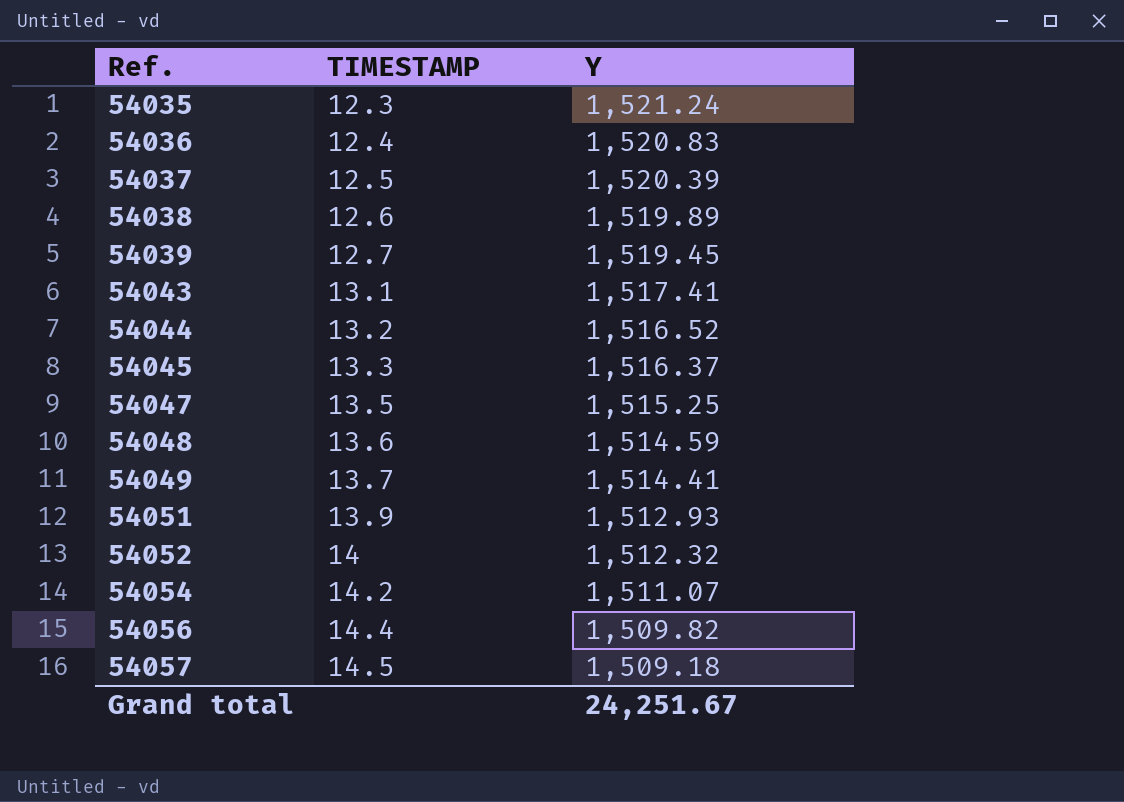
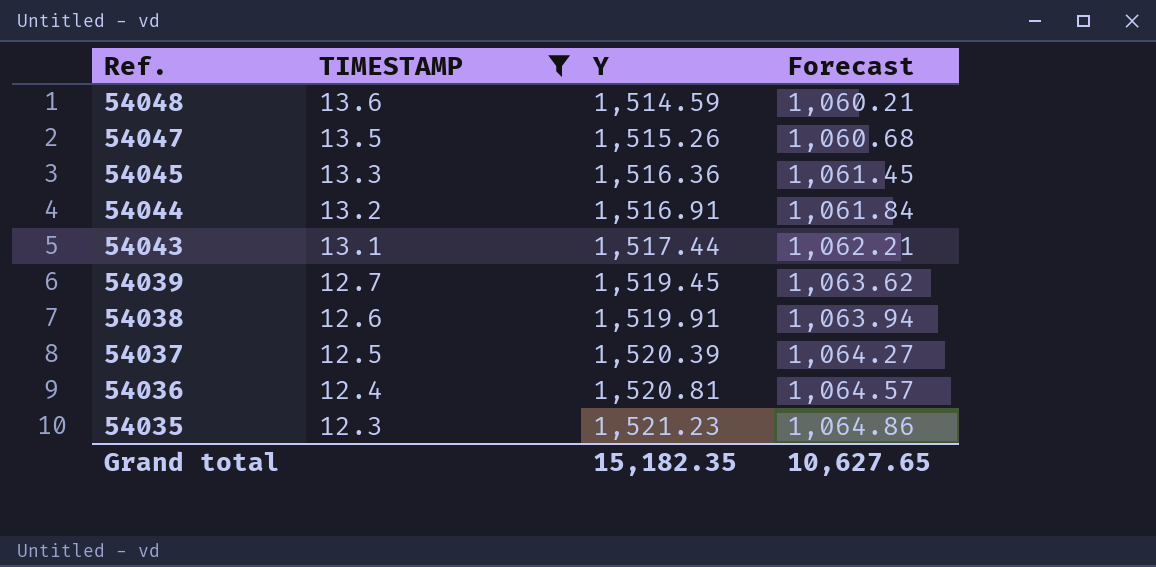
filter: none -> TIMESTAMP <= 13.6
row order: Ref. ascending -> Ref. descending
column Forecast | formula: none -> [Y] * 0.7
54047 | Y: 1,515.25 -> 1,515.26
54045 | Y: 1,516.37 -> 1,516.36
54044 | Y: 1,516.52 -> 1,516.91
54043 | Y: 1,517.41 -> 1,517.44
54038 | Y: 1,519.89 -> 1,519.91
54036 | Y: 1,520.83 -> 1,520.81
54035 | Y: 1,521.24 -> 1,521.23
Grand total | Y: 24,251.67 -> 15,182.35

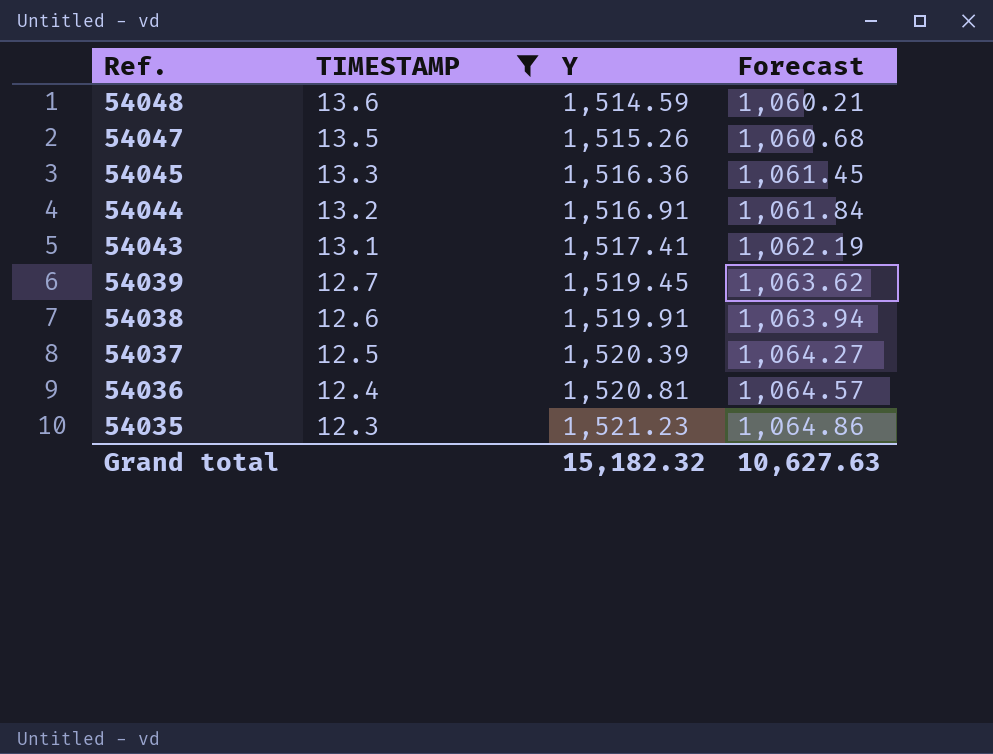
54043 | Y: 1,517.44 -> 1,517.41
54043 | Forecast: 1,062.21 -> 1,062.19
Grand total | Y: 15,182.35 -> 15,182.32
Grand total | Forecast: 10,627.65 -> 10,627.63

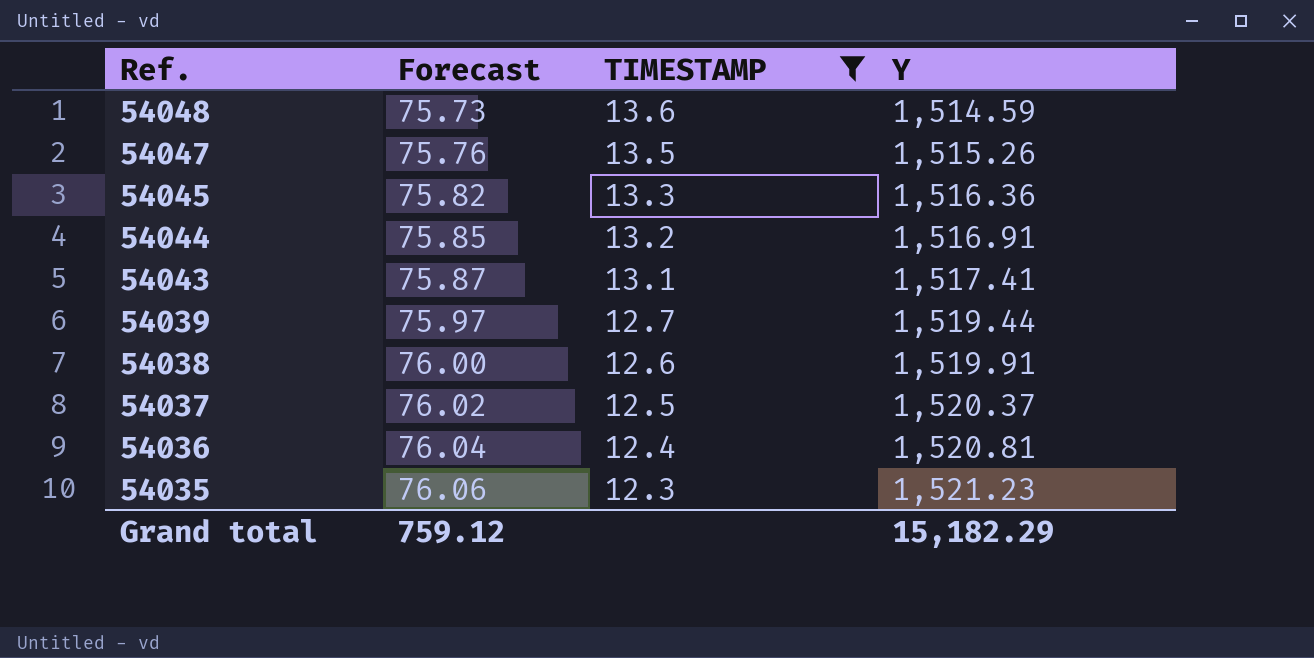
column Forecast | formula: [Y] * 0.7 -> [Y] * 0.05
column Forecast | position: 4 -> 2
54039 | Y: 1,519.45 -> 1,519.44
54037 | Y: 1,520.39 -> 1,520.37
Grand total | Forecast: 10,627.63 -> 759.12
Grand total | Y: 15,182.32 -> 15,182.29

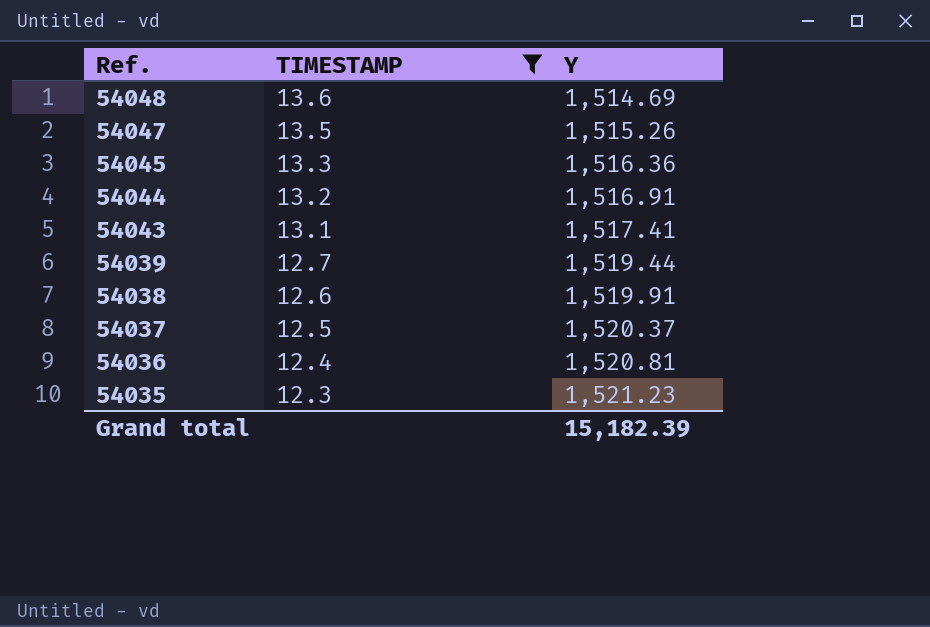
column Forecast | formula: [Y] * 0.05 -> none
54048 | Y: 1,514.59 -> 1,514.69
Grand total | Y: 15,182.29 -> 15,182.39

